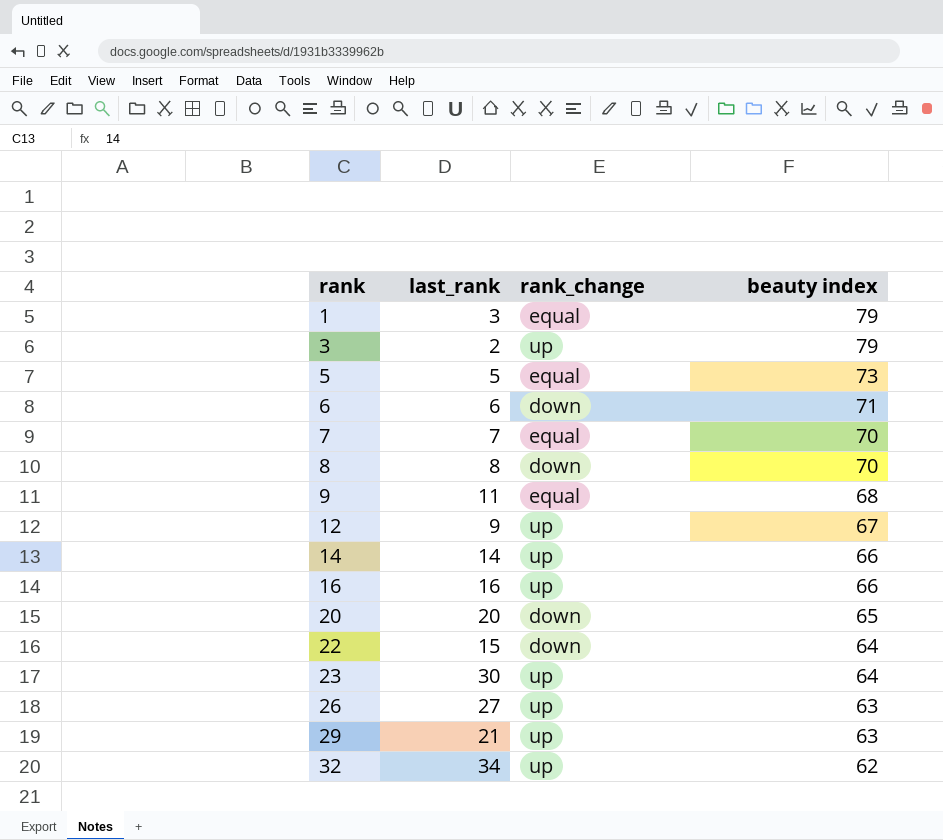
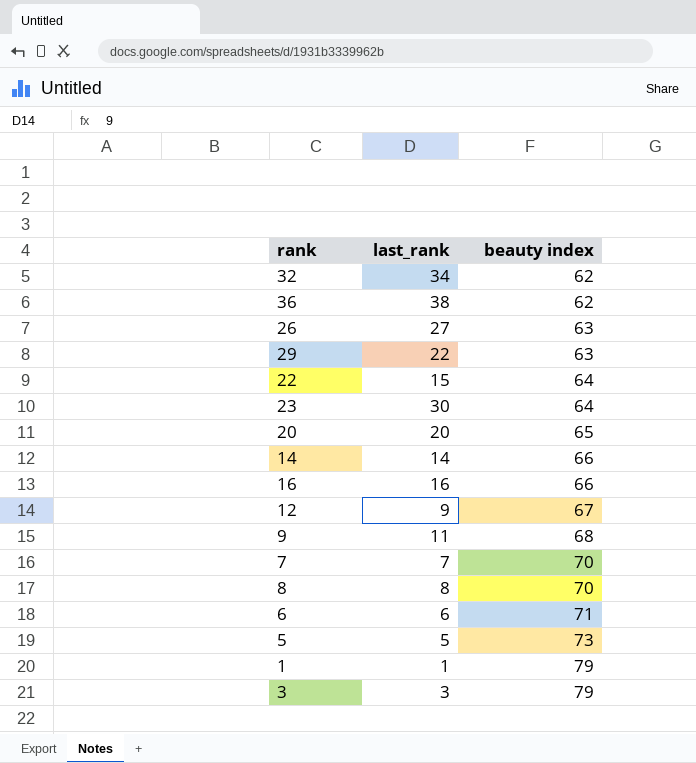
row order: rank ascending -> beauty index ascending
column rank_change | position: 3 -> none
row 36: none -> 38 | 62
29 | last_rank: 21 -> 22
1 | last_rank: 3 -> 1
3 | last_rank: 2 -> 3

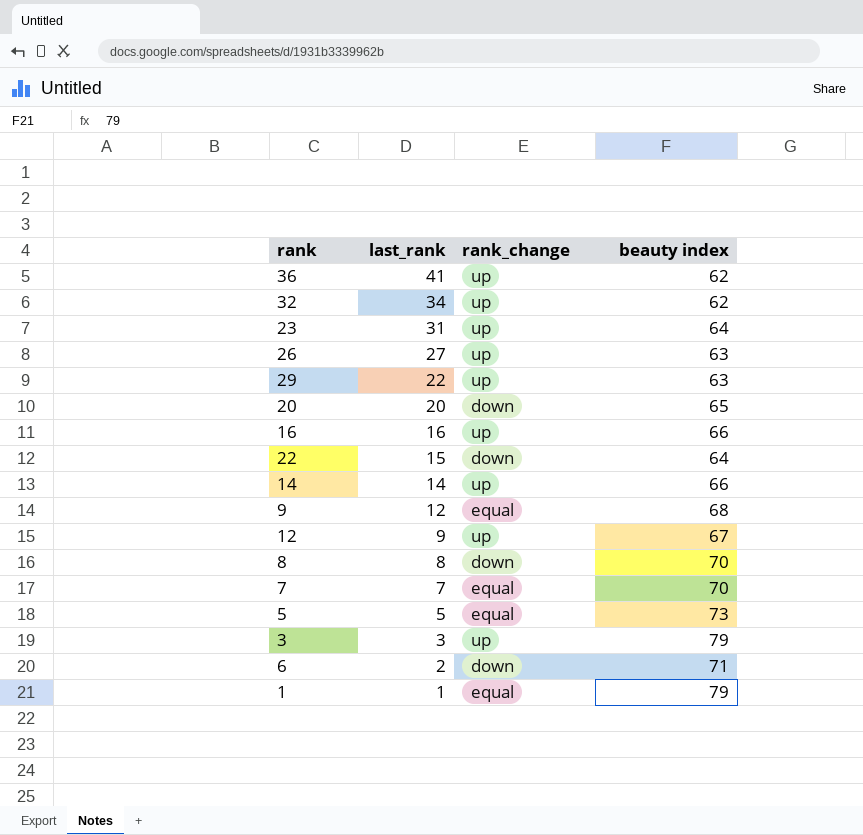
row order: beauty index ascending -> last_rank descending
column rank_change | position: none -> 3
36 | last_rank: 38 -> 41
23 | last_rank: 30 -> 31
9 | last_rank: 11 -> 12
6 | last_rank: 6 -> 2

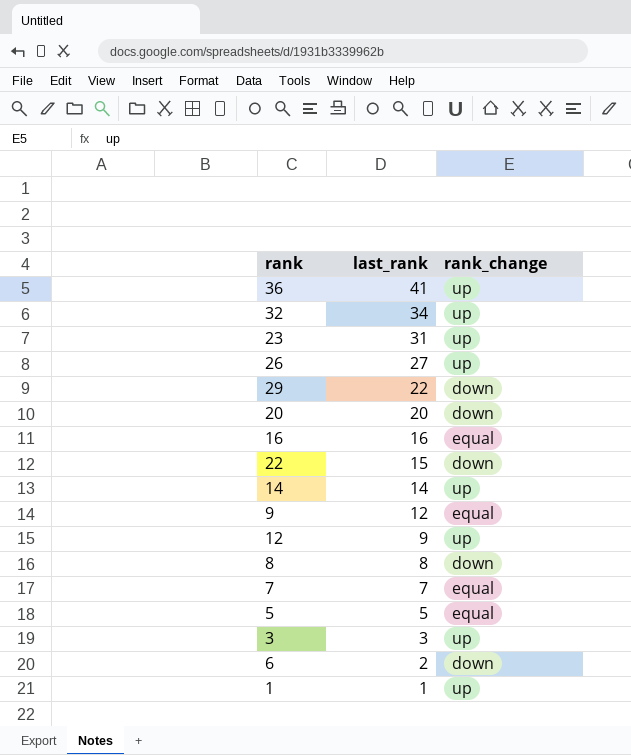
column beauty index | position: 4 -> none
29 | rank_change: up -> down
16 | rank_change: up -> equal
1 | rank_change: equal -> up

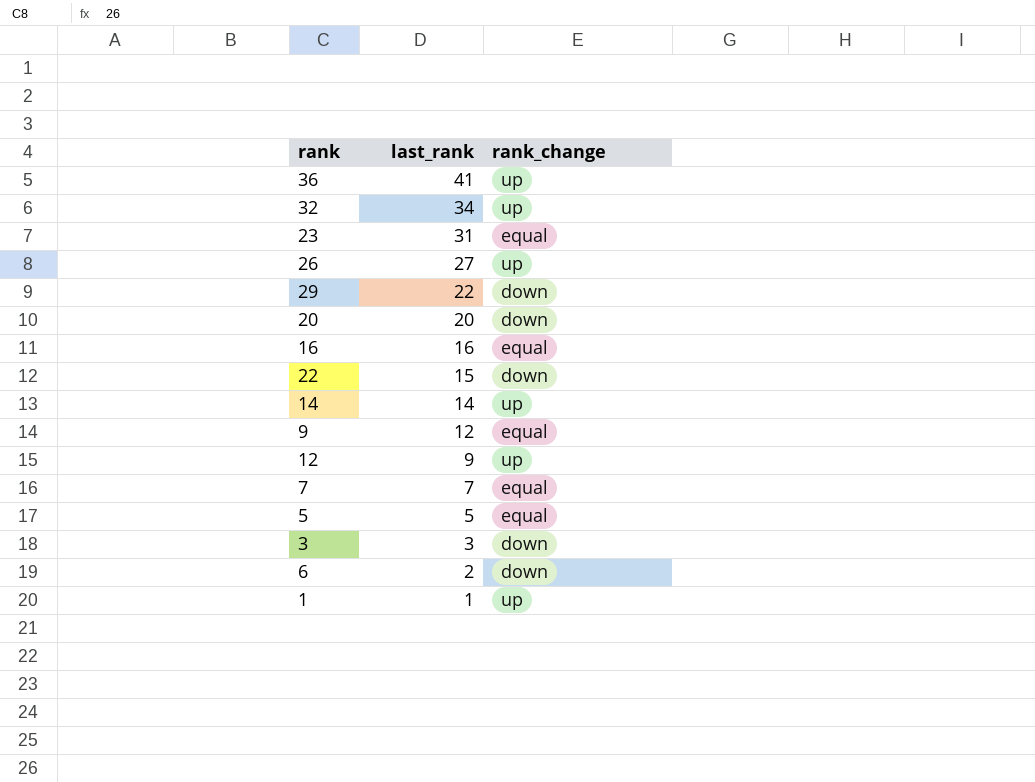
row 8: 8 | down -> none
23 | rank_change: up -> equal
3 | rank_change: up -> down

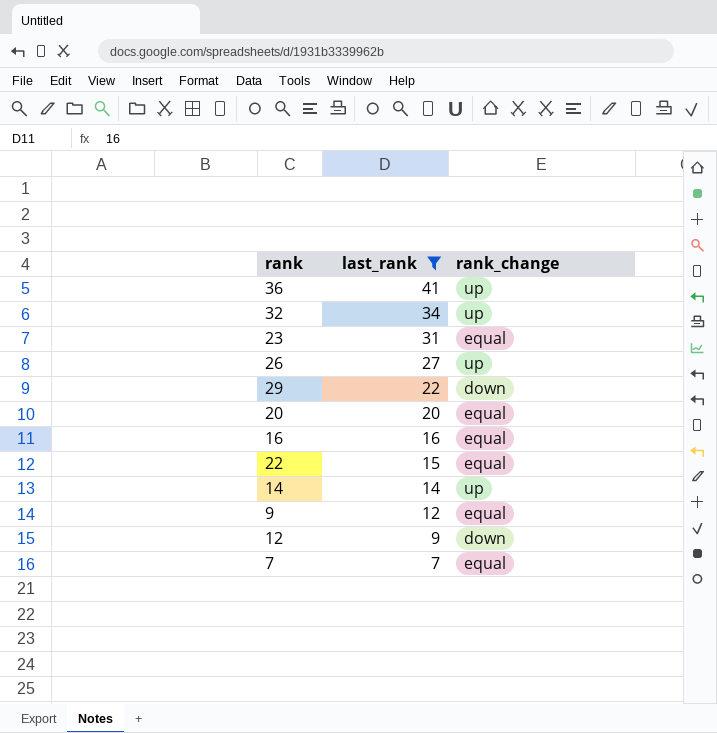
filter: none -> last_rank >= 7
20 | rank_change: down -> equal
22 | rank_change: down -> equal
12 | rank_change: up -> down

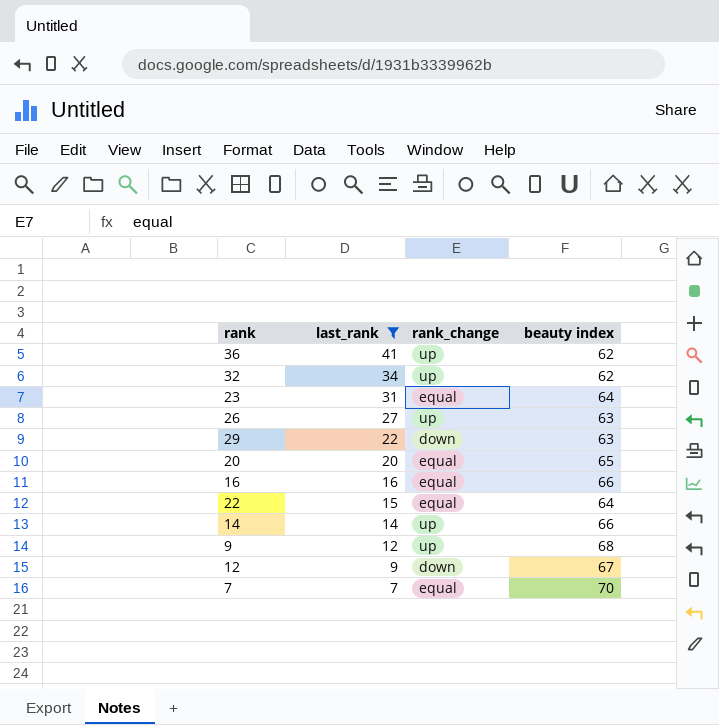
column beauty index | position: none -> 4
9 | rank_change: equal -> up

